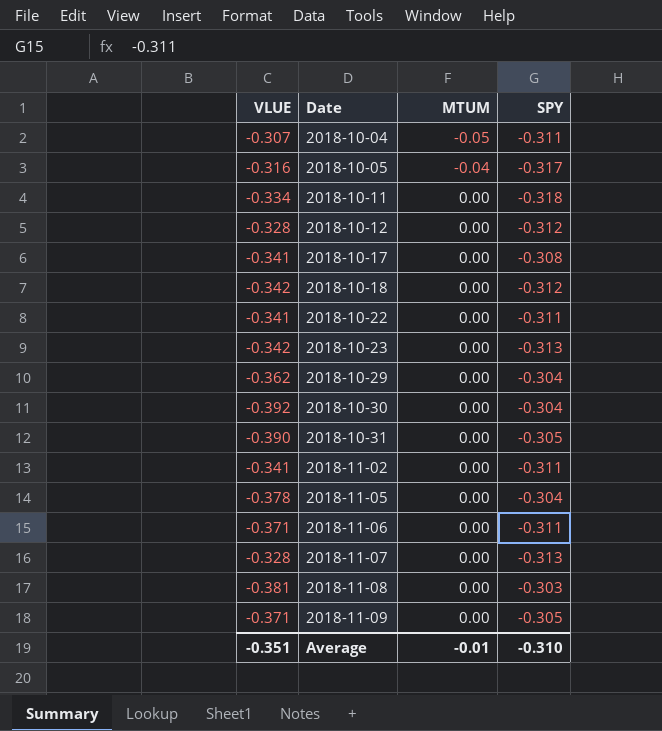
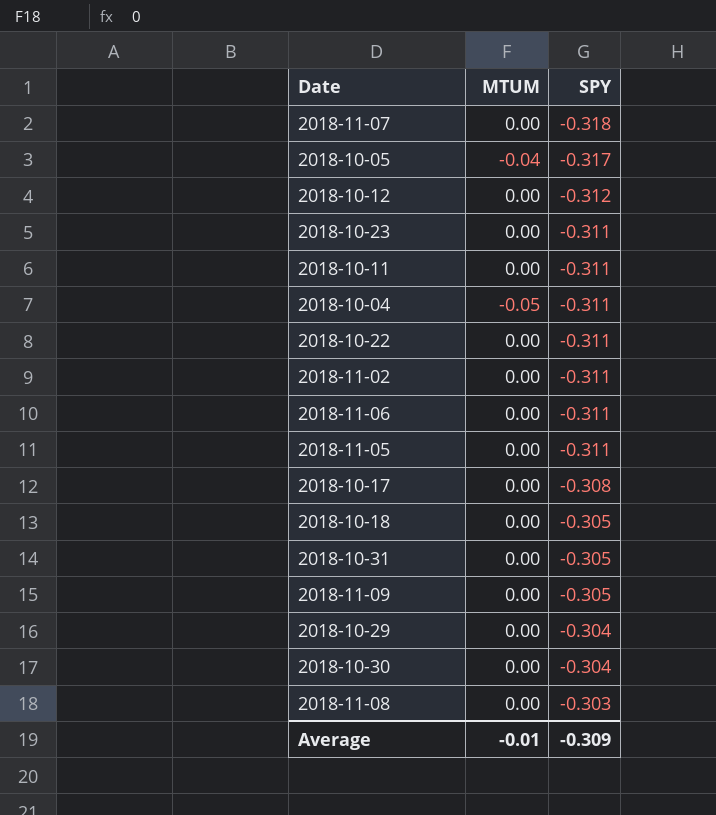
row order: Date ascending -> SPY ascending
column VLUE | position: 1 -> none
2018-11-07 | SPY: -0.313 -> -0.318
2018-10-23 | SPY: -0.313 -> -0.311
2018-10-11 | SPY: -0.318 -> -0.311
2018-11-05 | SPY: -0.304 -> -0.311
2018-10-18 | SPY: -0.312 -> -0.305
Average | SPY: -0.310 -> -0.309

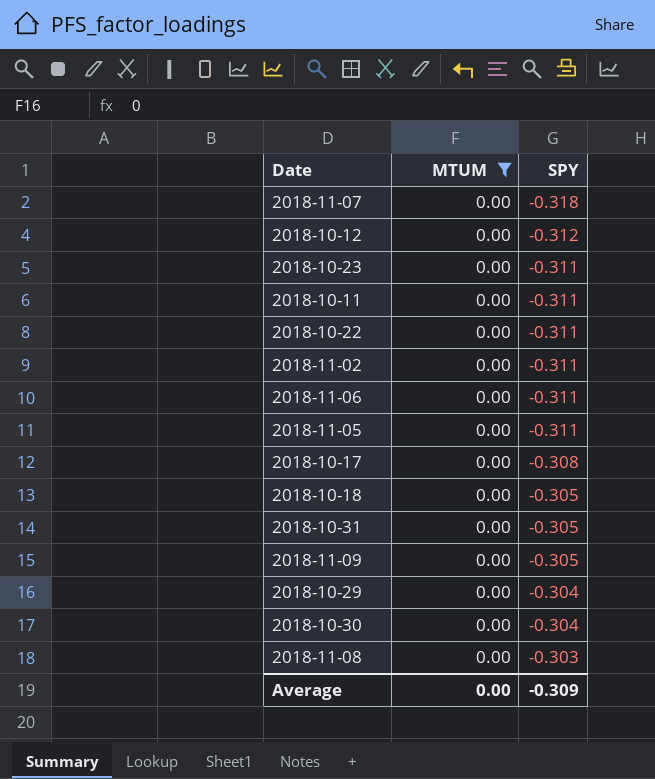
filter: none -> MTUM = 0.00
Average | MTUM: -0.01 -> 0.00

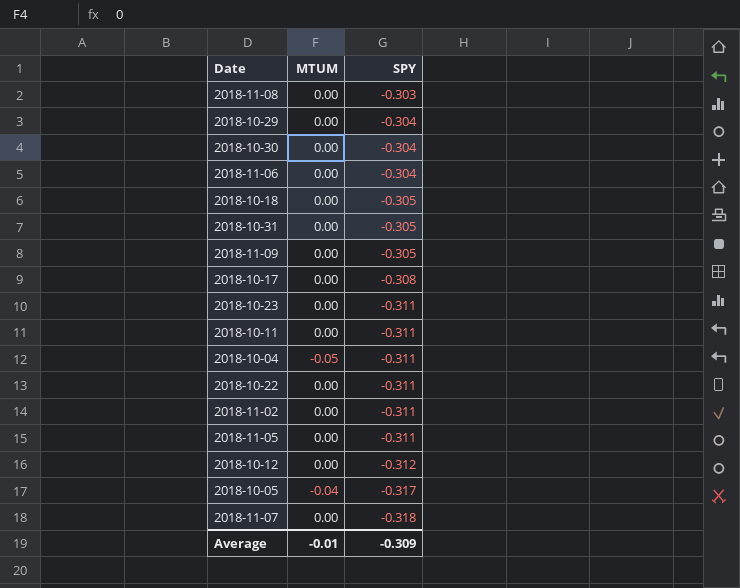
filter: MTUM = 0.00 -> none
row order: SPY ascending -> SPY descending
2018-11-06 | SPY: -0.311 -> -0.304
Average | MTUM: 0.00 -> -0.01

